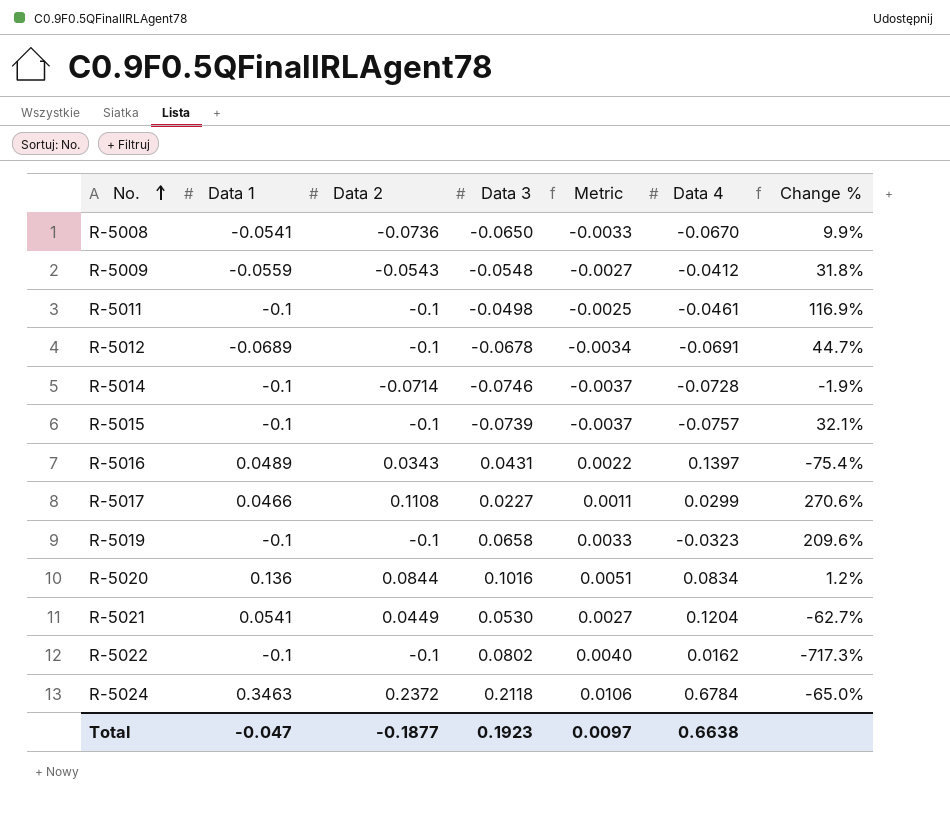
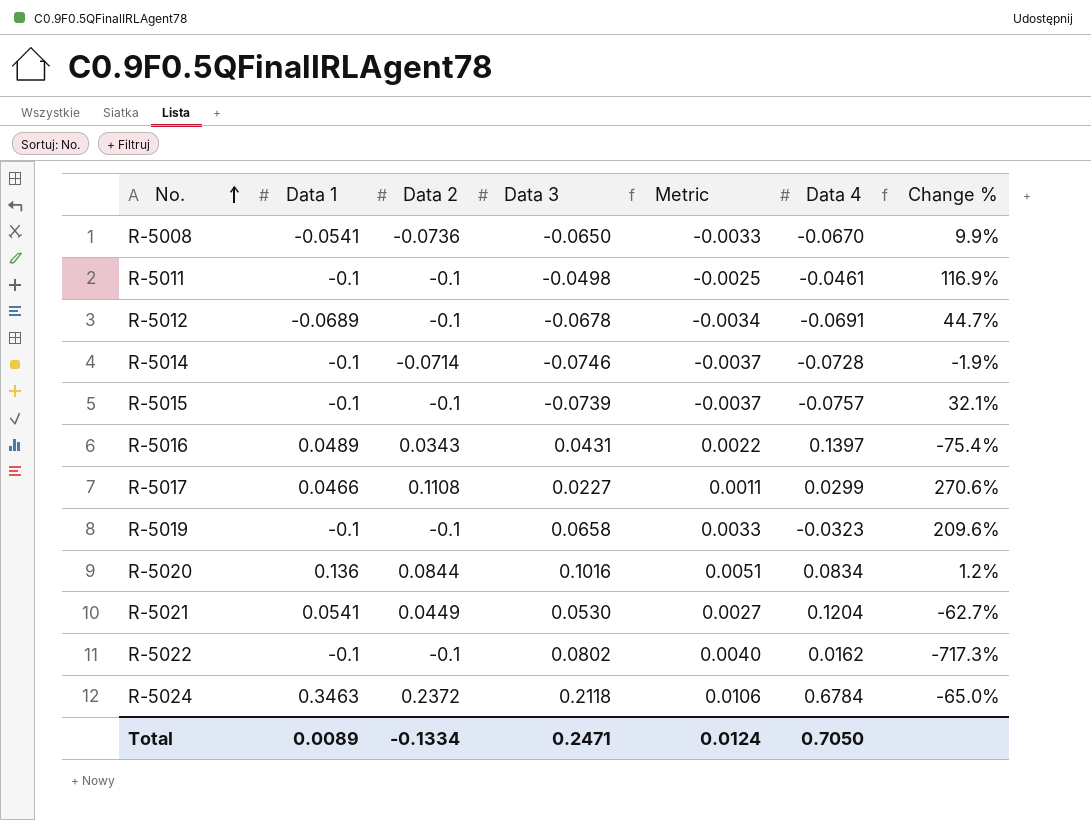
row R-5009: -0.0559 | -0.0543 | -0.0548 | -0.0027 | -0.0412 | 31.8% -> none
Total | Data 1: -0.047 -> 0.0089
Total | Data 2: -0.1877 -> -0.1334
Total | Data 3: 0.1923 -> 0.2471
Total | Metric: 0.0097 -> 0.0124
Total | Data 4: 0.6638 -> 0.7050

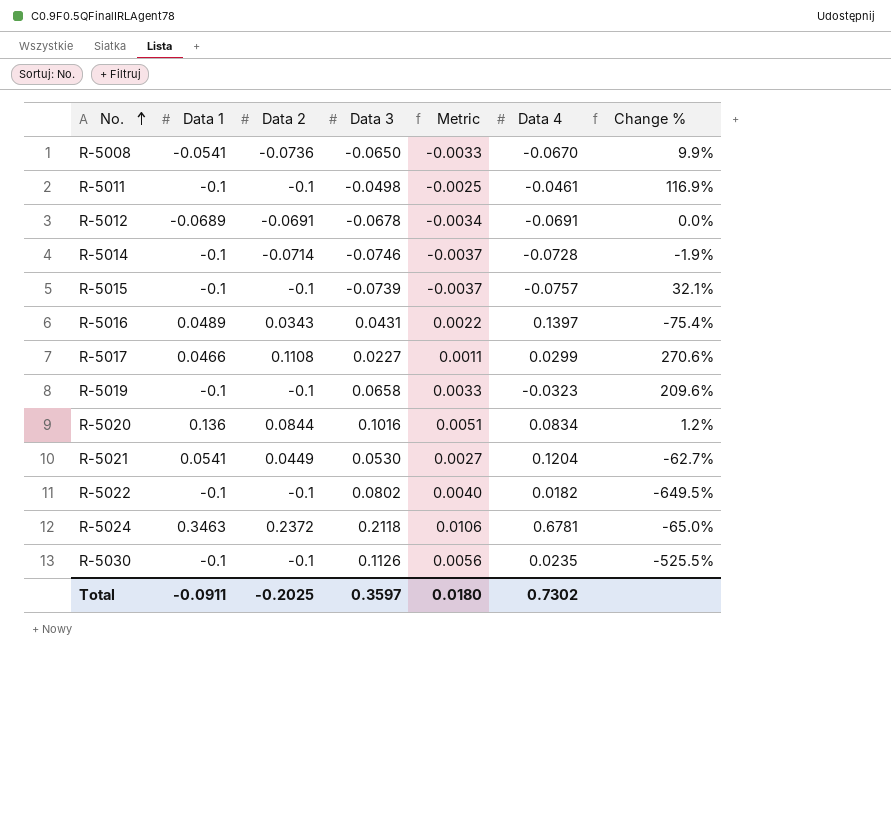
R-5012 | Data 2: -0.1 -> -0.0691
R-5012 | Change %: 44.7% -> 0.0%
R-5022 | Data 4: 0.0162 -> 0.0182
R-5022 | Change %: -717.3% -> -649.5%
R-5024 | Data 4: 0.6784 -> 0.6781
row R-5030: none -> -0.1 | -0.1 | 0.1126 | 0.0056 | 0.0235 | -525.5%
Total | Data 1: 0.0089 -> -0.0911
Total | Data 2: -0.1334 -> -0.2025
Total | Data 3: 0.2471 -> 0.3597
Total | Metric: 0.0124 -> 0.0180
Total | Data 4: 0.7050 -> 0.7302

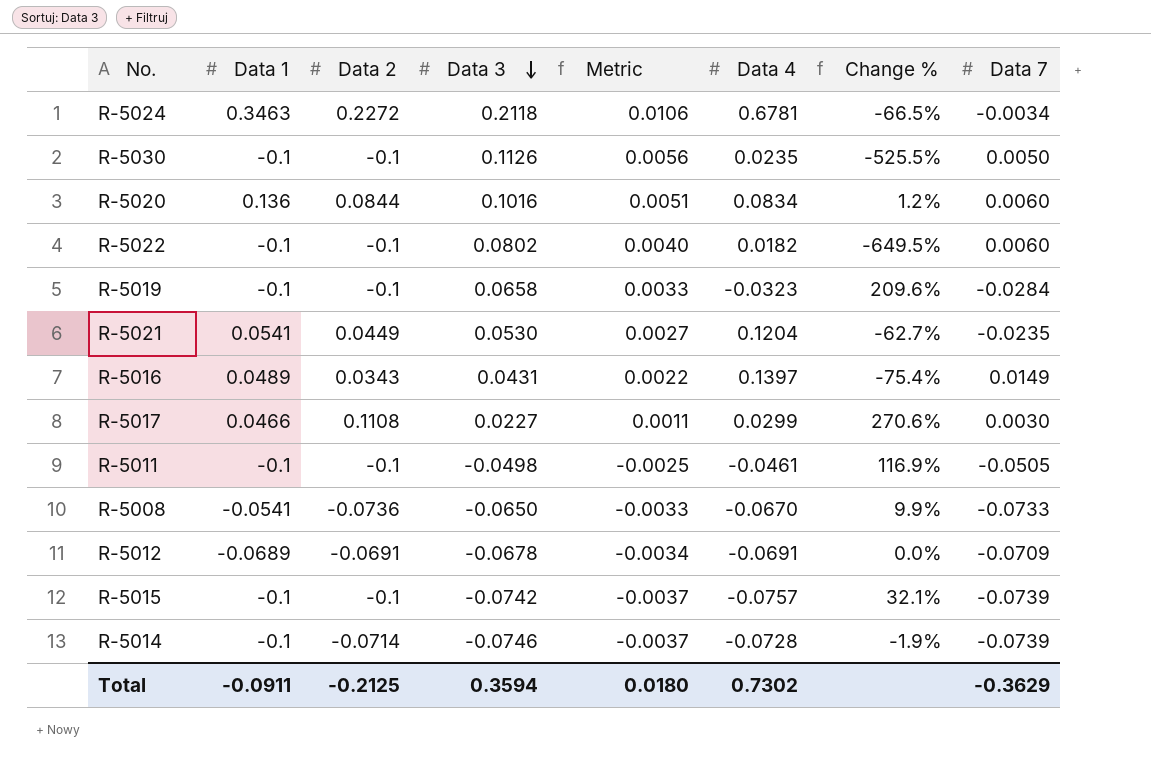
row order: No. ascending -> Data 3 descending
column Data 7 | position: none -> 8
R-5024 | Data 2: 0.2372 -> 0.2272
R-5024 | Change %: -65.0% -> -66.5%
R-5015 | Data 3: -0.0739 -> -0.0742
Total | Data 2: -0.2025 -> -0.2125
Total | Data 3: 0.3597 -> 0.3594

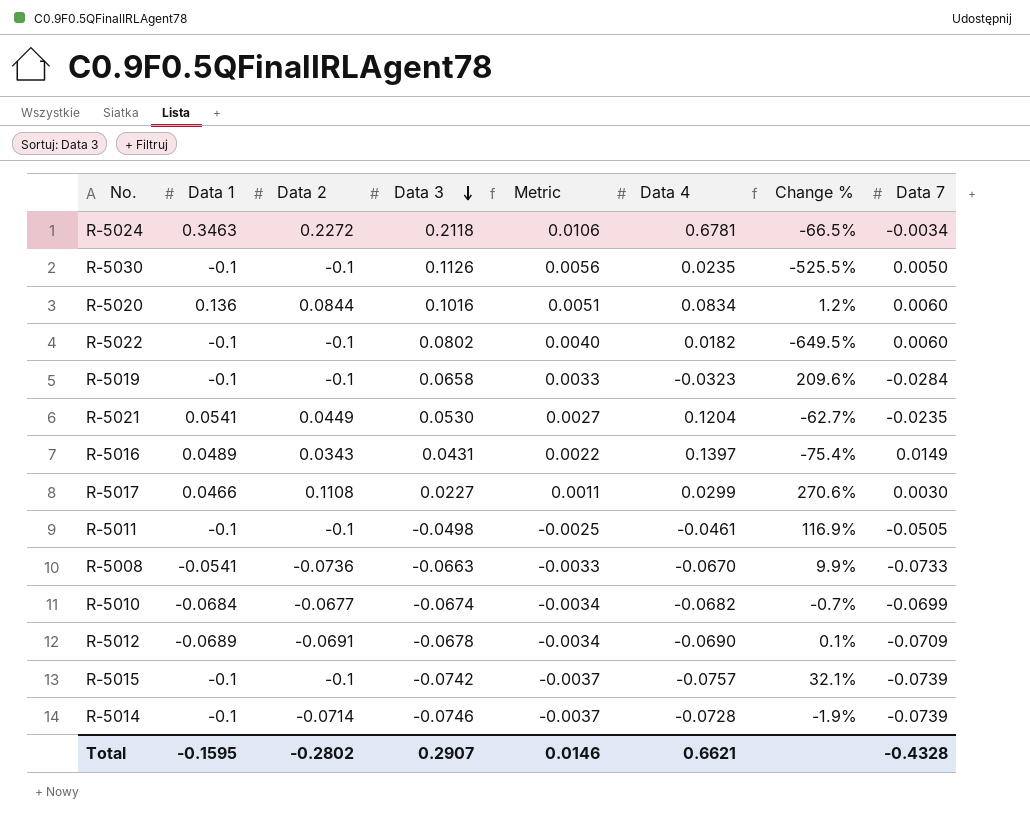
R-5008 | Data 3: -0.0650 -> -0.0663
row R-5010: none -> -0.0684 | -0.0677 | -0.0674 | -0.0034 | -0.0682 | -0.7% | -0.0699
R-5012 | Data 4: -0.0691 -> -0.0690
R-5012 | Change %: 0.0% -> 0.1%
Total | Data 1: -0.0911 -> -0.1595
Total | Data 2: -0.2125 -> -0.2802
Total | Data 3: 0.3594 -> 0.2907
Total | Metric: 0.0180 -> 0.0146
Total | Data 4: 0.7302 -> 0.6621
Total | Data 7: -0.3629 -> -0.4328

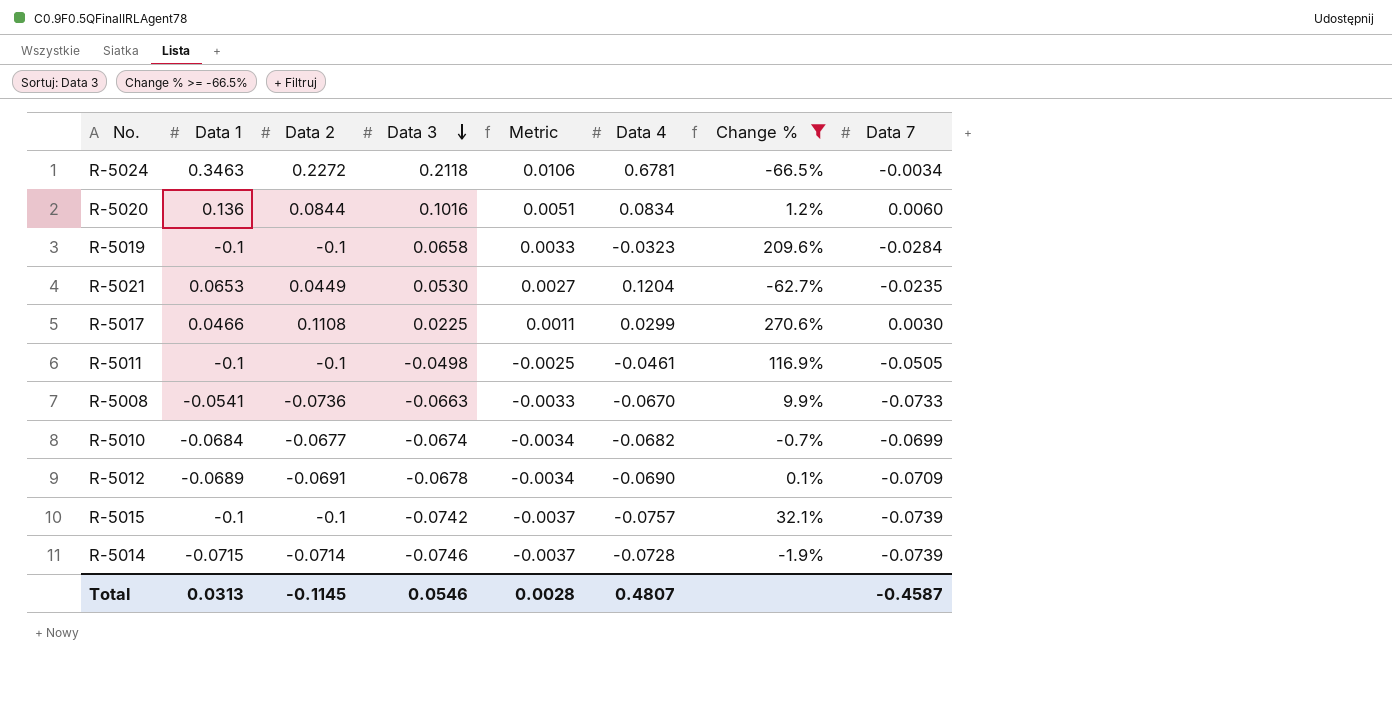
filter: none -> Change % >= -66.5%
R-5021 | Data 1: 0.0541 -> 0.0653
R-5017 | Data 3: 0.0227 -> 0.0225
R-5014 | Data 1: -0.1 -> -0.0715
Total | Data 1: -0.1595 -> 0.0313
Total | Data 2: -0.2802 -> -0.1145
Total | Data 3: 0.2907 -> 0.0546
Total | Metric: 0.0146 -> 0.0028
Total | Data 4: 0.6621 -> 0.4807
Total | Data 7: -0.4328 -> -0.4587

